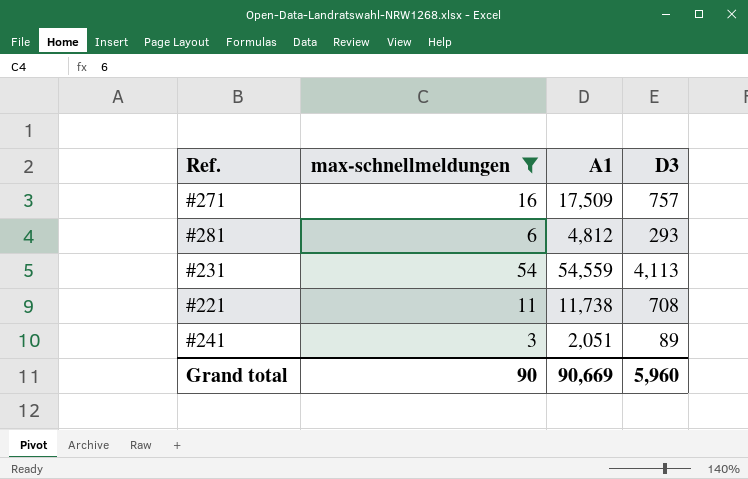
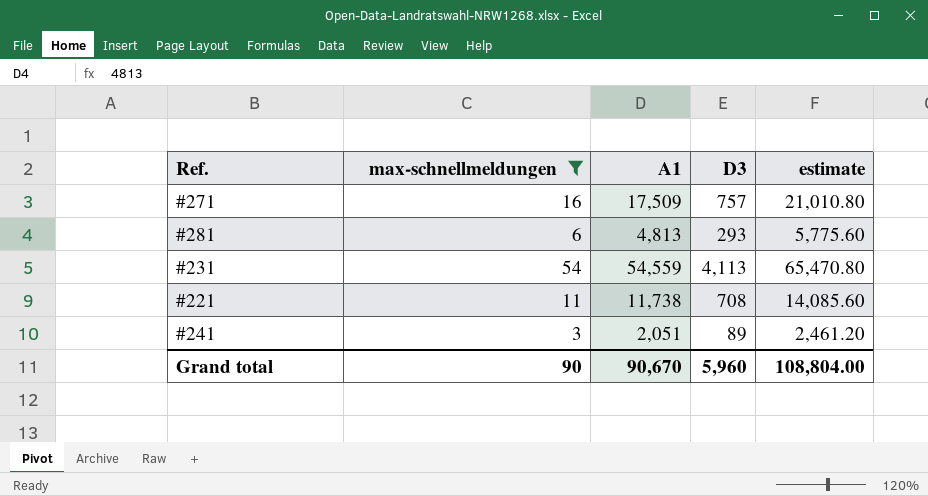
column estimate | formula: none -> [A1] * 1.2
#281 | A1: 4,812 -> 4,813
Grand total | A1: 90,669 -> 90,670

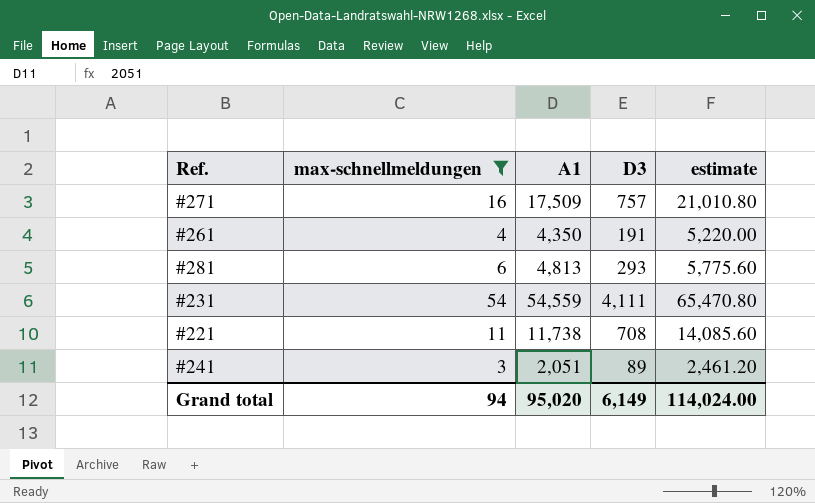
row #261: none -> 4 | 4,350 | 191 | 5,220.00
#231 | D3: 4,113 -> 4,111
Grand total | max-schnellmeldungen: 90 -> 94
Grand total | A1: 90,670 -> 95,020
Grand total | D3: 5,960 -> 6,149
Grand total | estimate: 108,804.00 -> 114,024.00

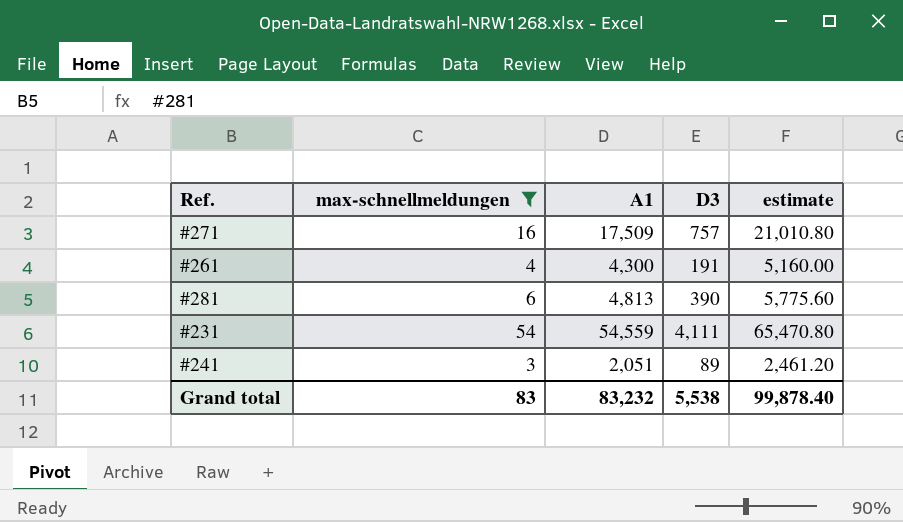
row #221: 11 | 11,738 | 708 | 14,085.60 -> none
#261 | A1: 4,350 -> 4,300
#261 | estimate: 5,220.00 -> 5,160.00
#281 | D3: 293 -> 390
Grand total | max-schnellmeldungen: 94 -> 83
Grand total | A1: 95,020 -> 83,232
Grand total | D3: 6,149 -> 5,538
Grand total | estimate: 114,024.00 -> 99,878.40

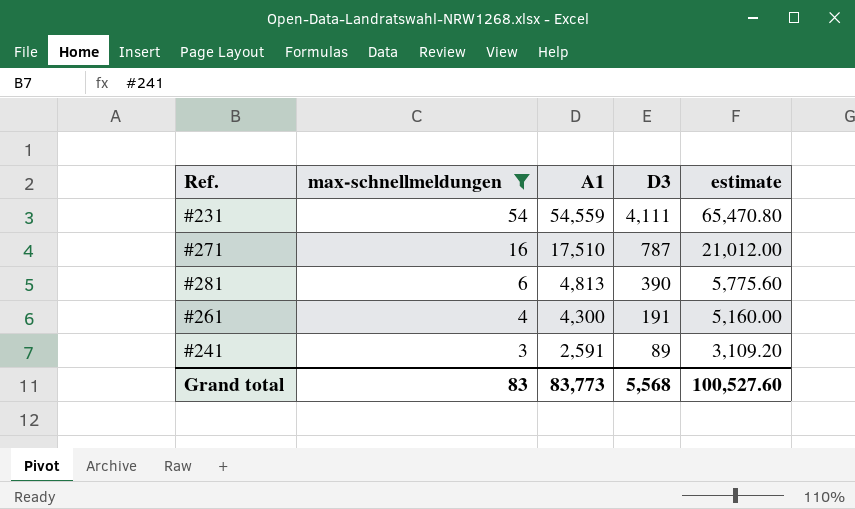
row order: none -> max-schnellmeldungen descending
#271 | A1: 17,509 -> 17,510
#271 | D3: 757 -> 787
#271 | estimate: 21,010.80 -> 21,012.00
#241 | A1: 2,051 -> 2,591
#241 | estimate: 2,461.20 -> 3,109.20
Grand total | A1: 83,232 -> 83,773
Grand total | D3: 5,538 -> 5,568
Grand total | estimate: 99,878.40 -> 100,527.60

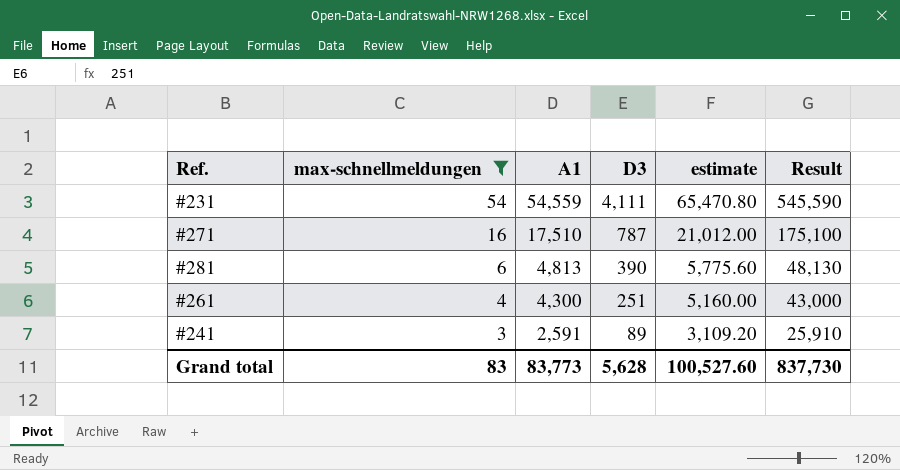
column Result | formula: none -> [A1] * 10
#261 | D3: 191 -> 251
Grand total | D3: 5,568 -> 5,628

